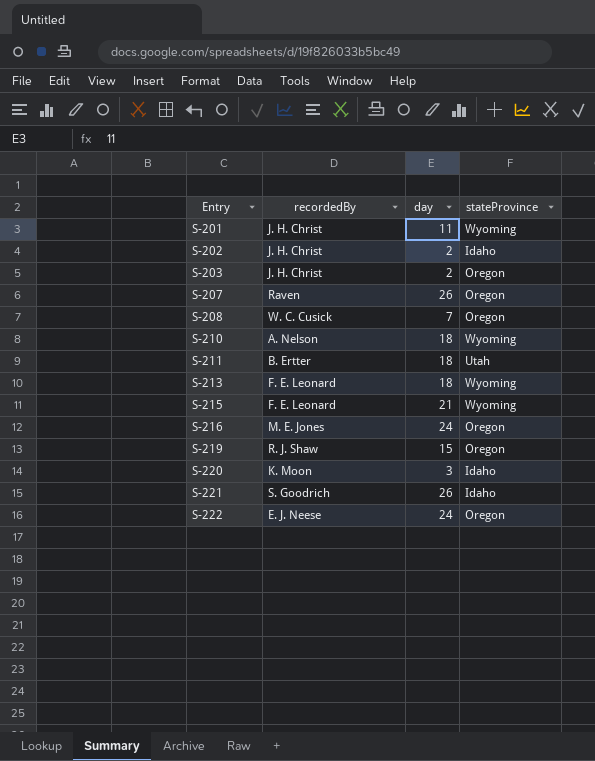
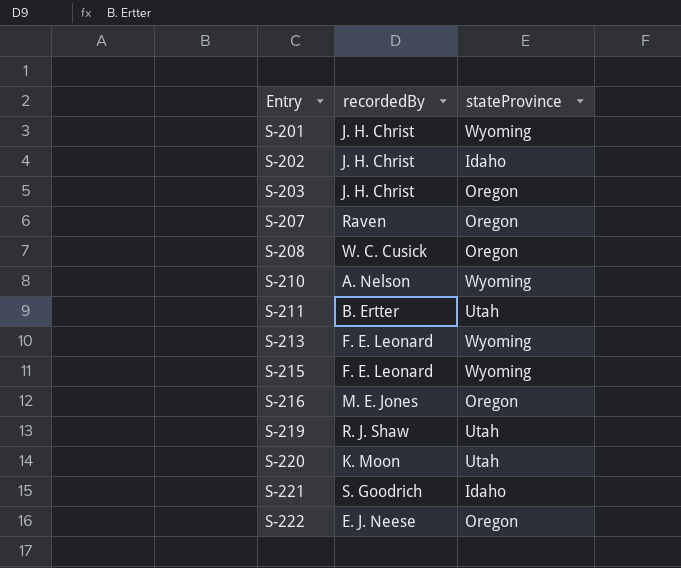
column day | position: 3 -> none
S-219 | stateProvince: Oregon -> Utah
S-220 | stateProvince: Idaho -> Utah

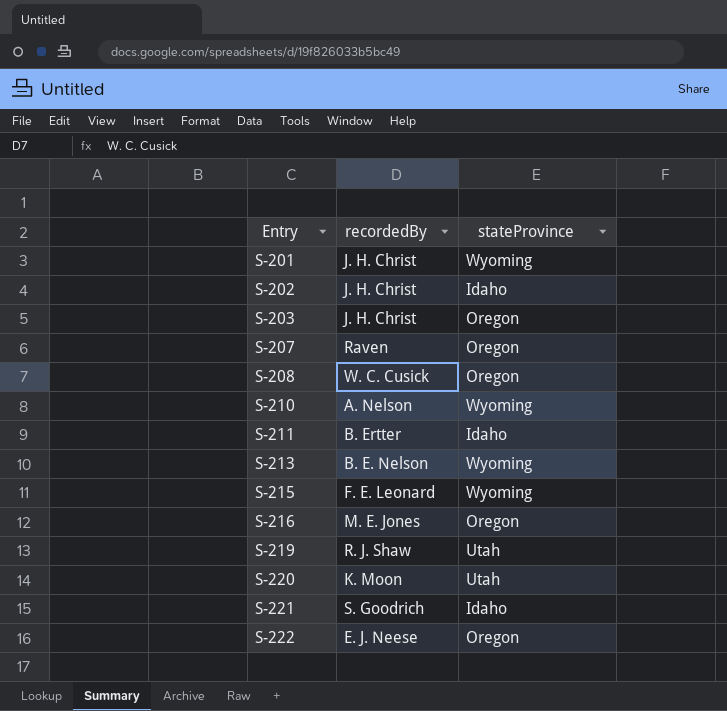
S-211 | stateProvince: Utah -> Idaho
S-213 | recordedBy: F. E. Leonard -> B. E. Nelson

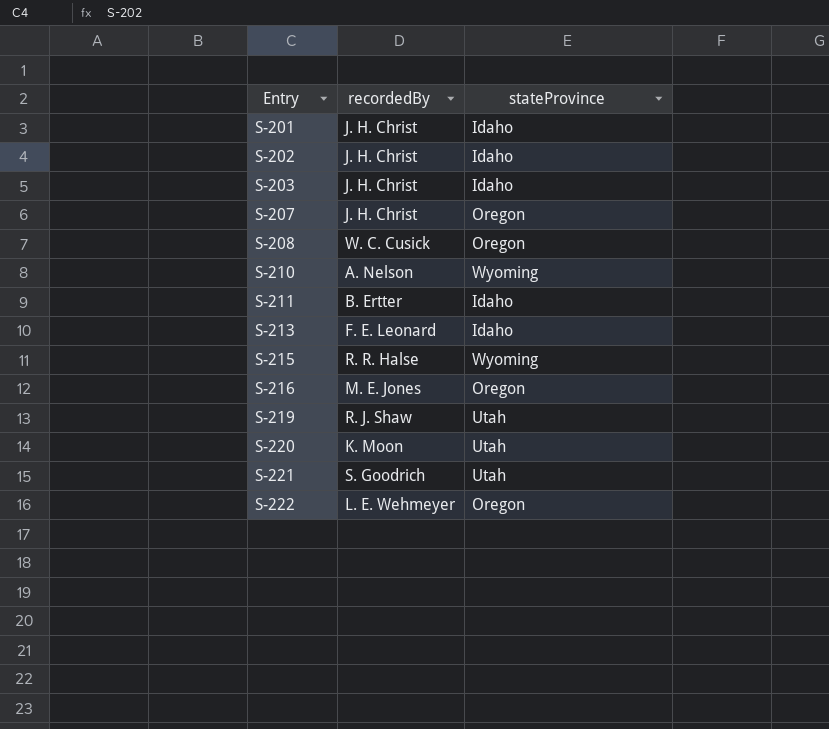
S-201 | stateProvince: Wyoming -> Idaho
S-203 | stateProvince: Oregon -> Idaho
S-207 | recordedBy: Raven -> J. H. Christ
S-213 | recordedBy: B. E. Nelson -> F. E. Leonard
S-213 | stateProvince: Wyoming -> Idaho
S-215 | recordedBy: F. E. Leonard -> R. R. Halse
S-221 | stateProvince: Idaho -> Utah
S-222 | recordedBy: E. J. Neese -> L. E. Wehmeyer

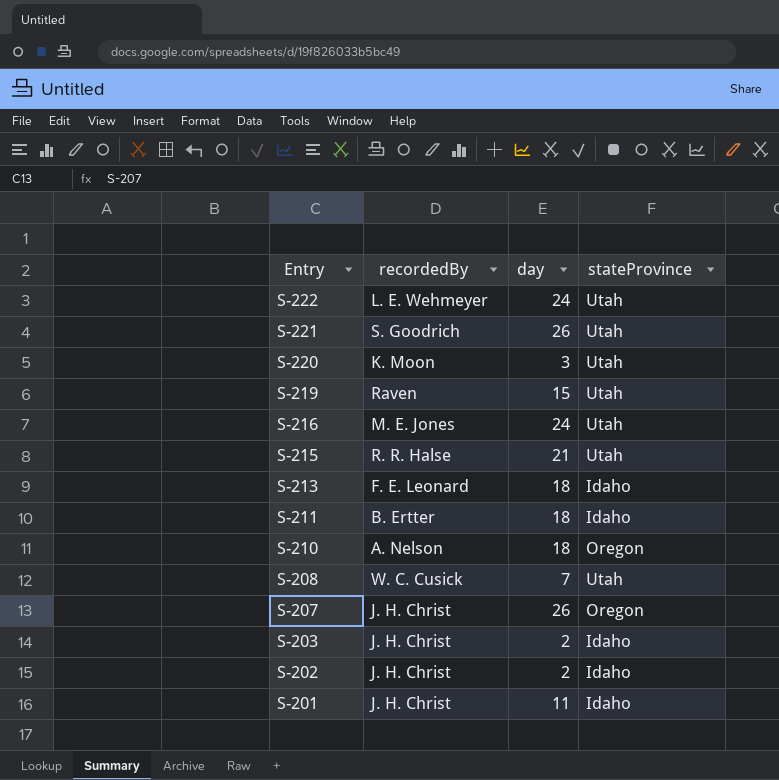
row order: Entry ascending -> Entry descending
column day | position: none -> 3
S-222 | stateProvince: Oregon -> Utah
S-219 | recordedBy: R. J. Shaw -> Raven
S-216 | stateProvince: Oregon -> Utah
S-215 | stateProvince: Wyoming -> Utah
S-210 | stateProvince: Wyoming -> Oregon
S-208 | stateProvince: Oregon -> Utah

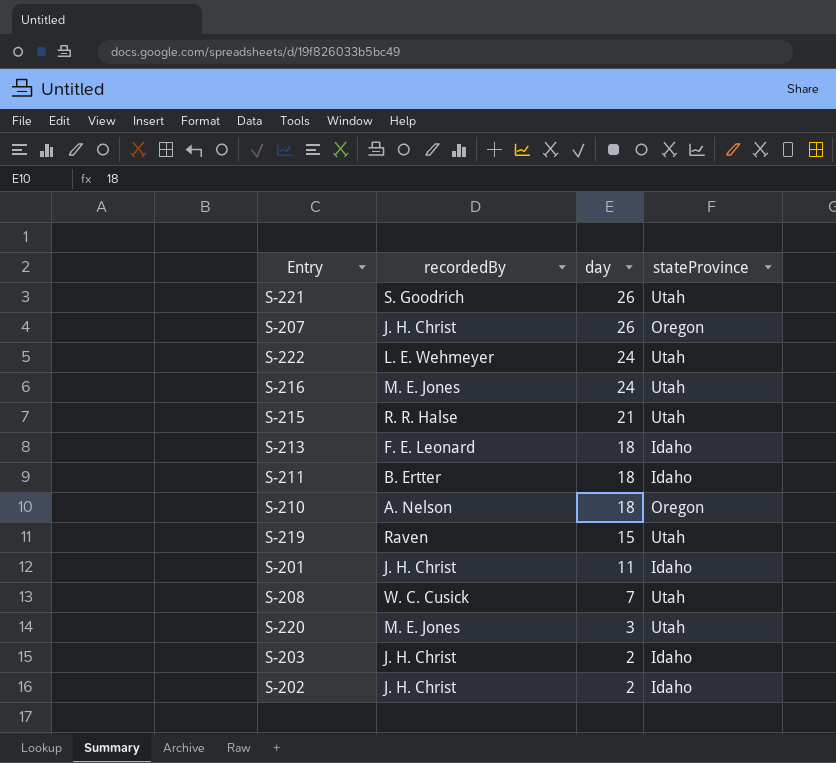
row order: Entry descending -> day descending
S-220 | recordedBy: K. Moon -> M. E. Jones

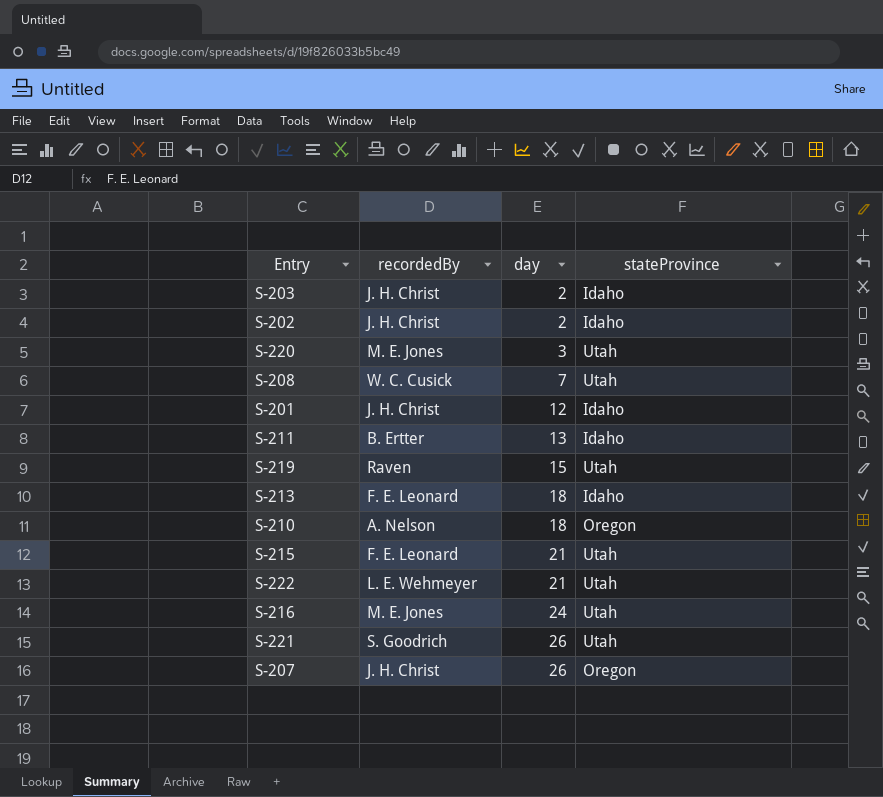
row order: day descending -> day ascending
S-201 | day: 11 -> 12
S-211 | day: 18 -> 13
S-215 | recordedBy: R. R. Halse -> F. E. Leonard
S-222 | day: 24 -> 21

